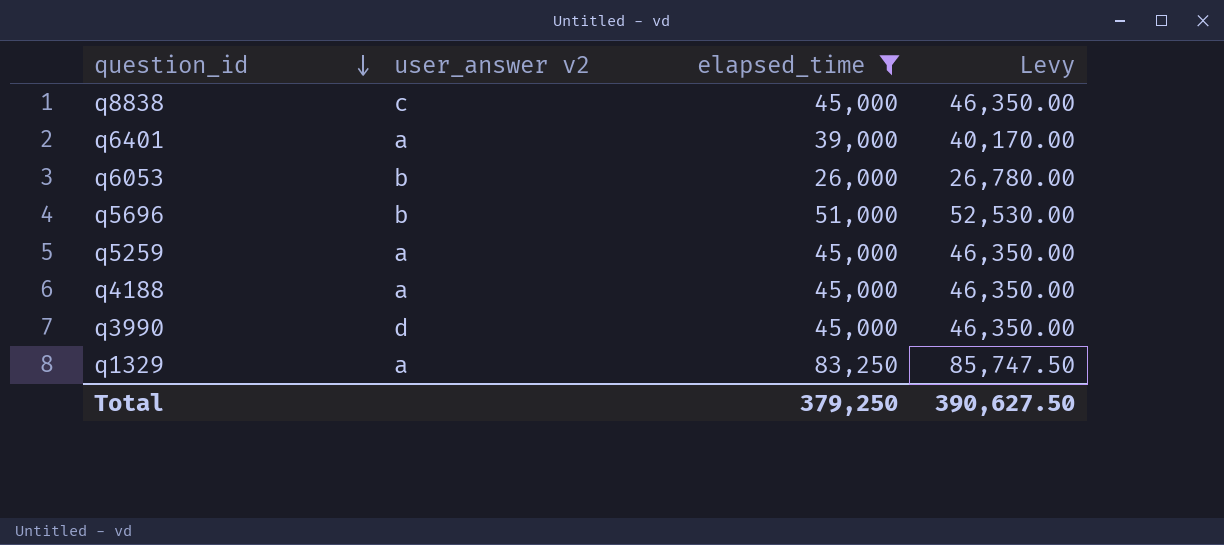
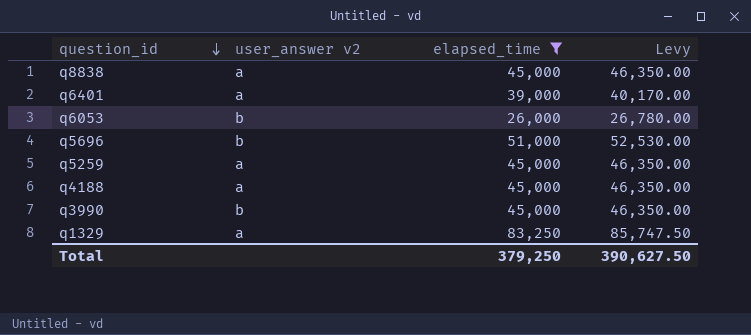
q8838 | user_answer v2: c -> a
q3990 | user_answer v2: d -> b

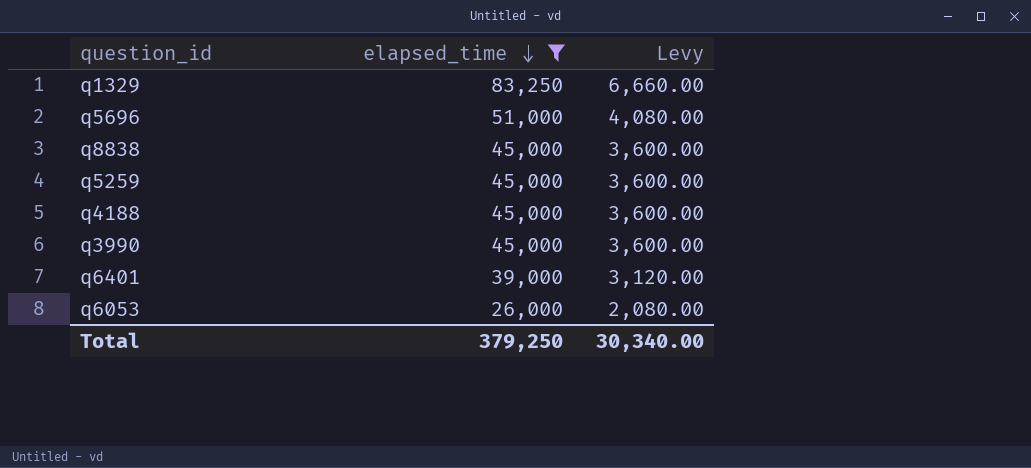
row order: question_id descending -> elapsed_time descending
column user_answer v2 | position: 2 -> none
column Levy | formula: [elapsed_time] * 1.03 -> [elapsed_time] * 0.08
Total | Levy: 390,627.50 -> 30,340.00

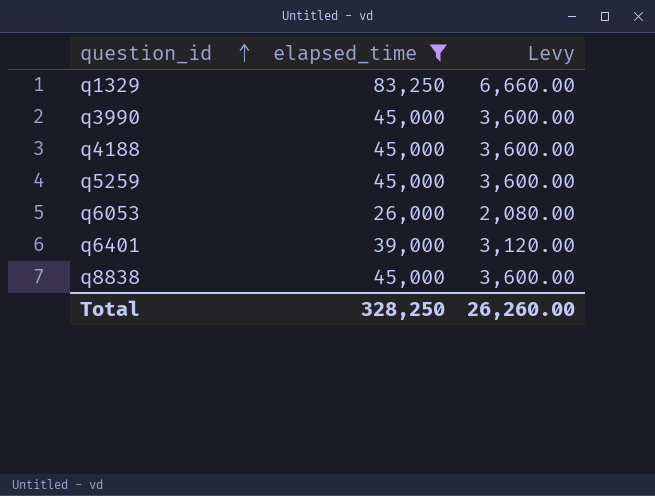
row order: elapsed_time descending -> question_id ascending
row q5696: 51,000 | 4,080.00 -> none
Total | elapsed_time: 379,250 -> 328,250
Total | Levy: 30,340.00 -> 26,260.00

